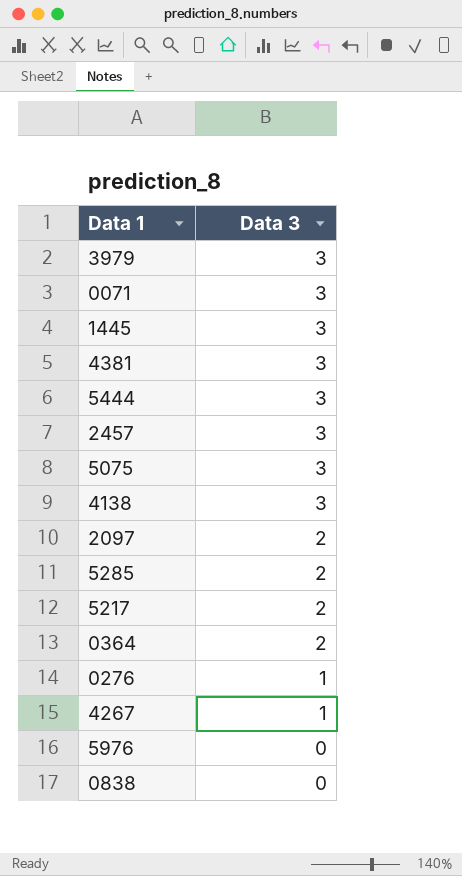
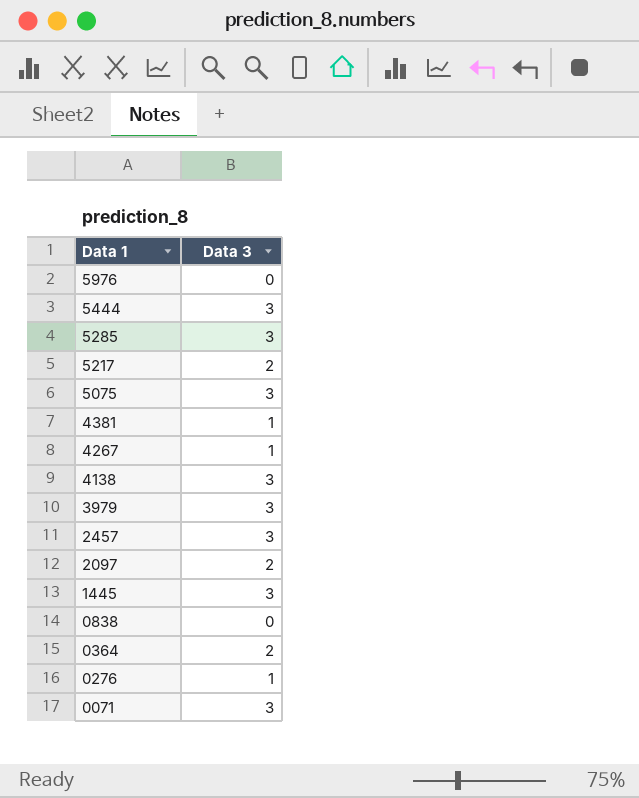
row order: Data 3 descending -> Data 1 descending
5285 | Data 3: 2 -> 3
4381 | Data 3: 3 -> 1

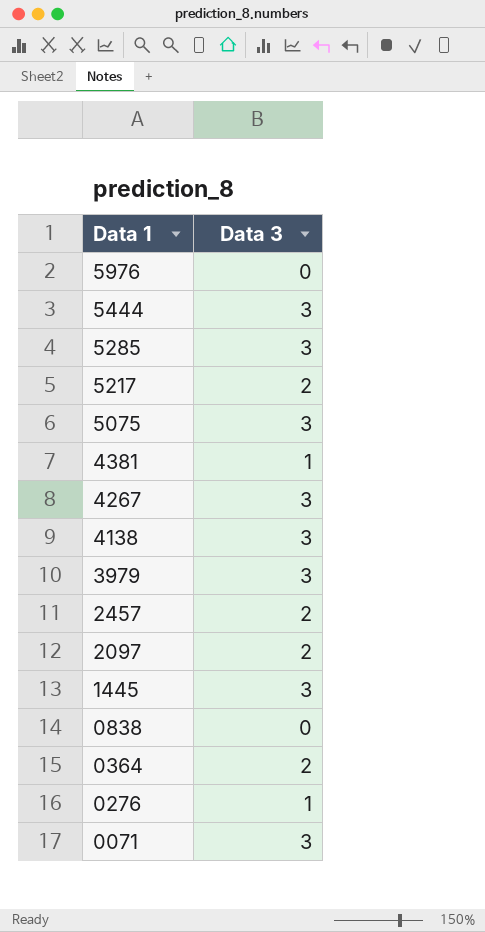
4267 | Data 3: 1 -> 3
2457 | Data 3: 3 -> 2

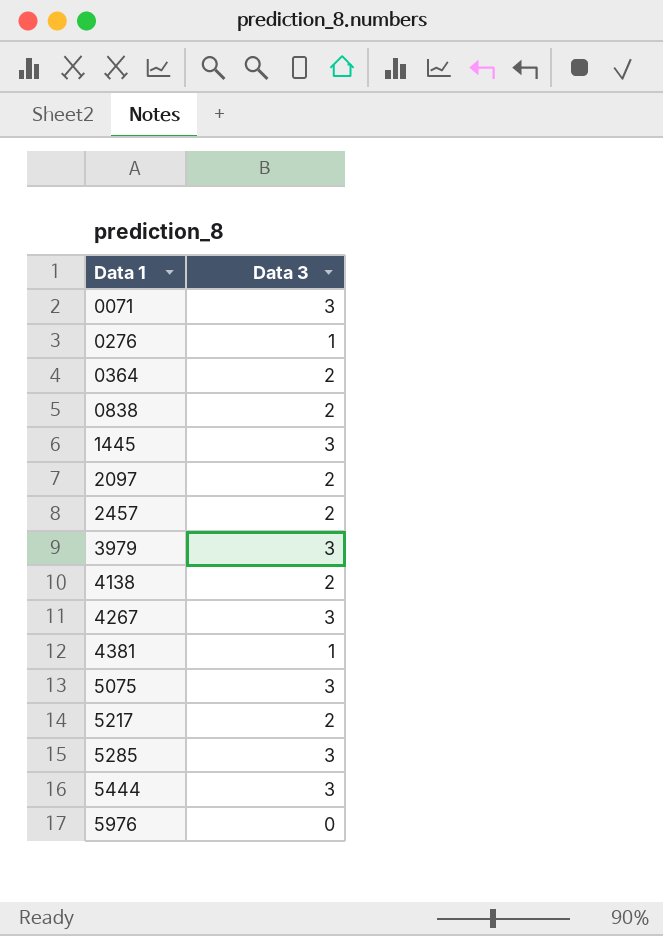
row order: Data 1 descending -> Data 1 ascending
0838 | Data 3: 0 -> 2
4138 | Data 3: 3 -> 2

